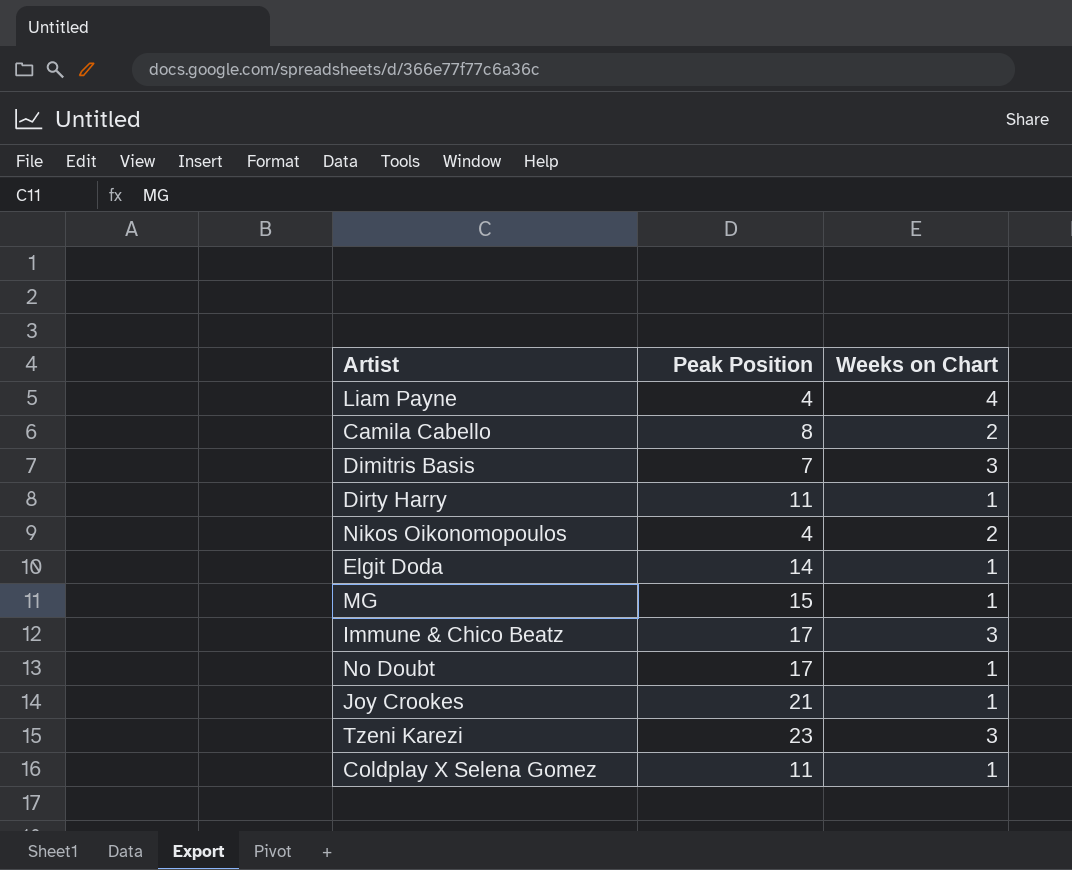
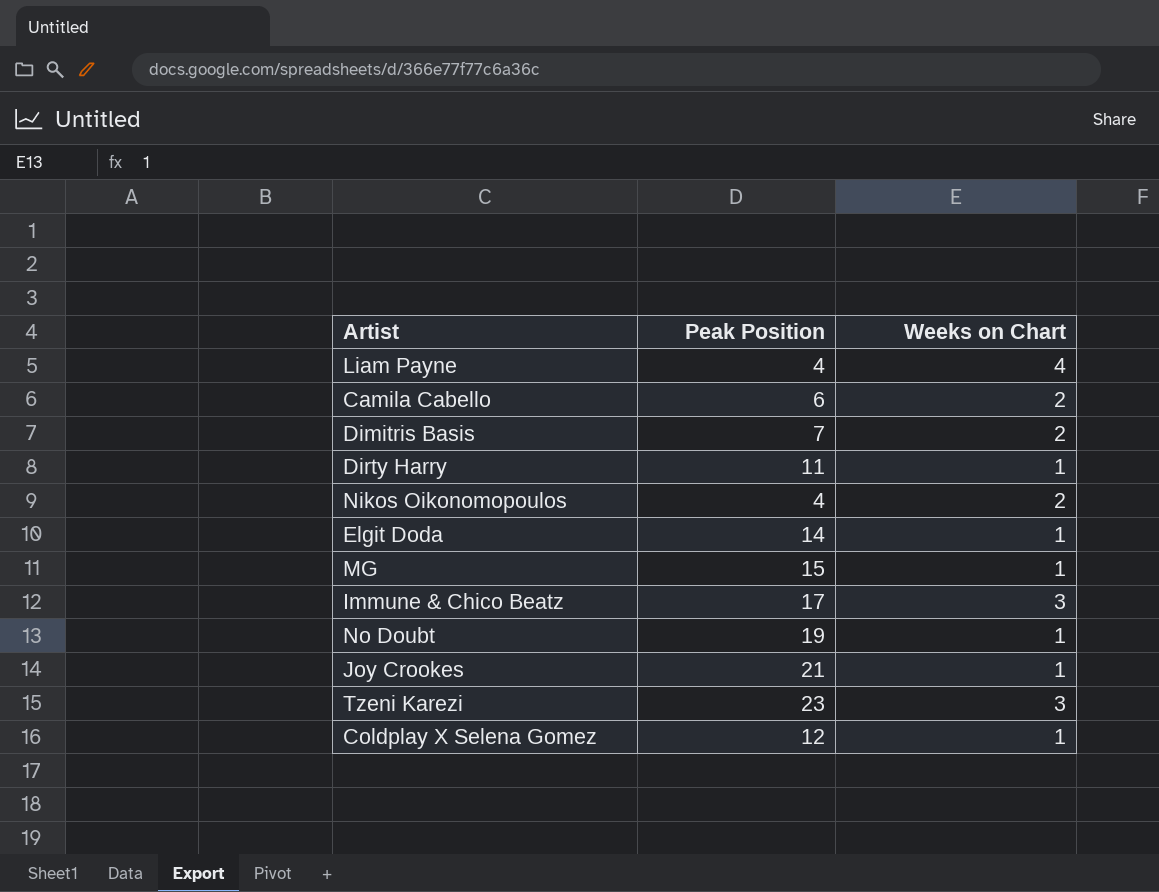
Camila Cabello | Peak Position: 8 -> 6
Dimitris Basis | Weeks on Chart: 3 -> 2
No Doubt | Peak Position: 17 -> 19
Coldplay X Selena Gomez | Peak Position: 11 -> 12

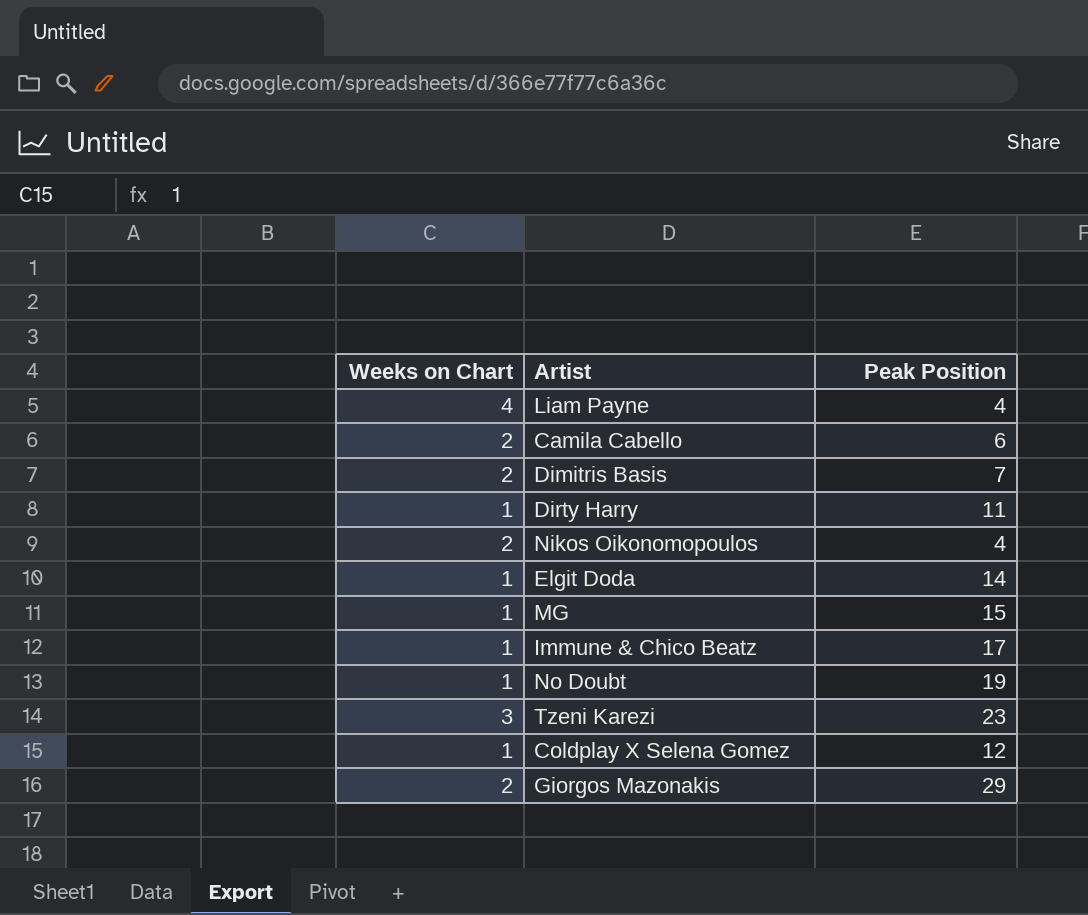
column Weeks on Chart | position: 3 -> 1
row Joy Crookes: 21 | 1 -> none
Immune & Chico Beatz | Weeks on Chart: 3 -> 1
row Giorgos Mazonakis: none -> 2 | 29

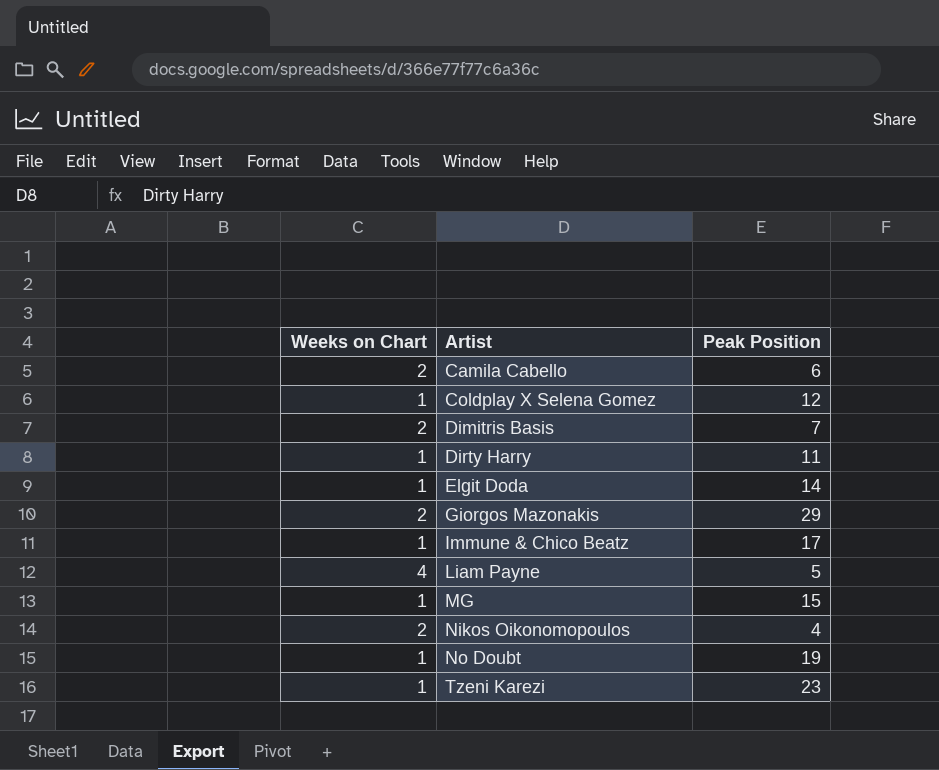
row order: none -> Artist ascending
Liam Payne | Peak Position: 4 -> 5
Tzeni Karezi | Weeks on Chart: 3 -> 1

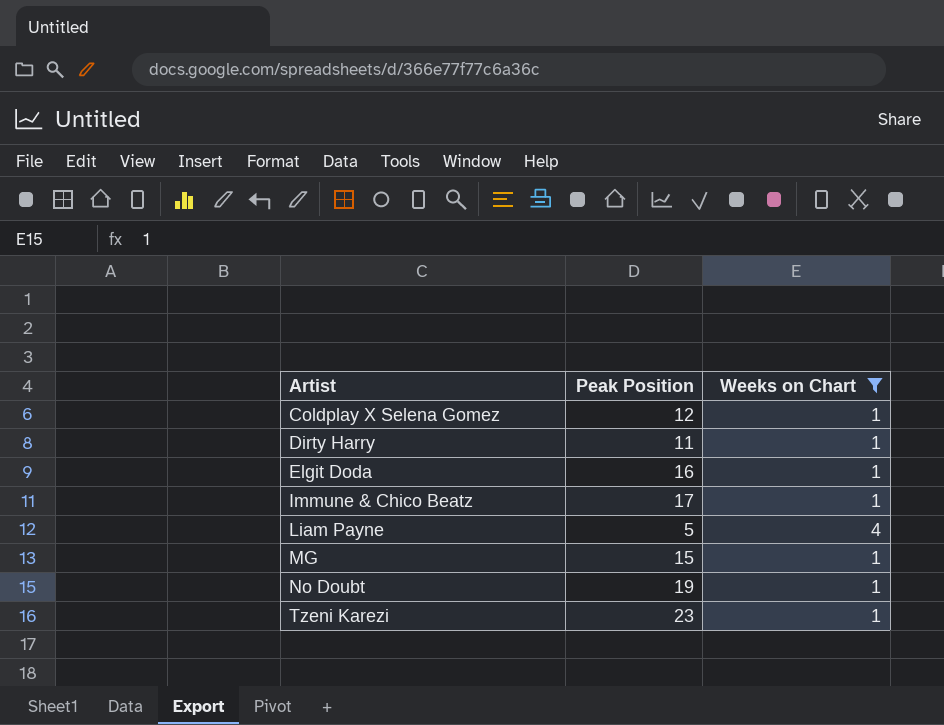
filter: none -> Weeks on Chart != 2
column Weeks on Chart | position: 1 -> 3
Elgit Doda | Peak Position: 14 -> 16

